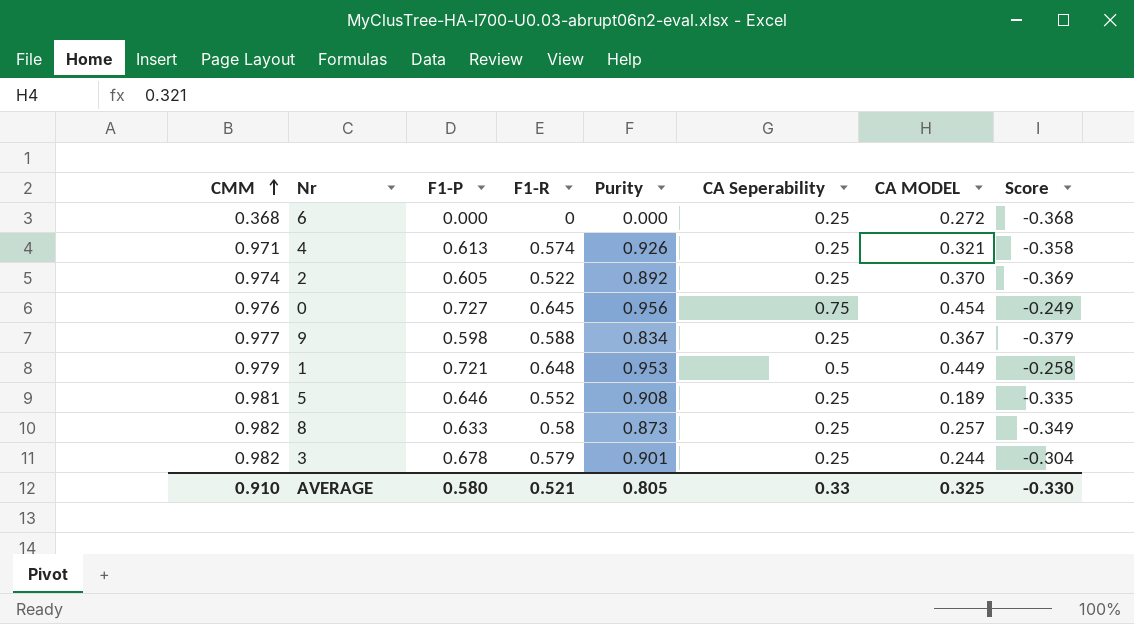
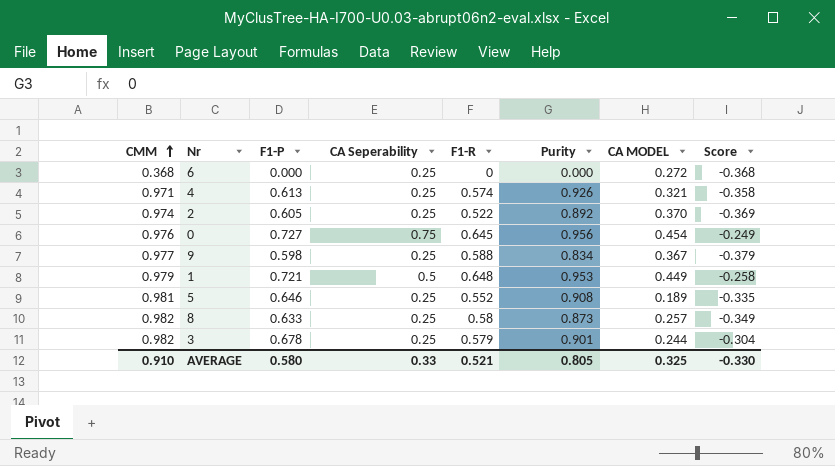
column CA Seperability | position: 6 -> 4

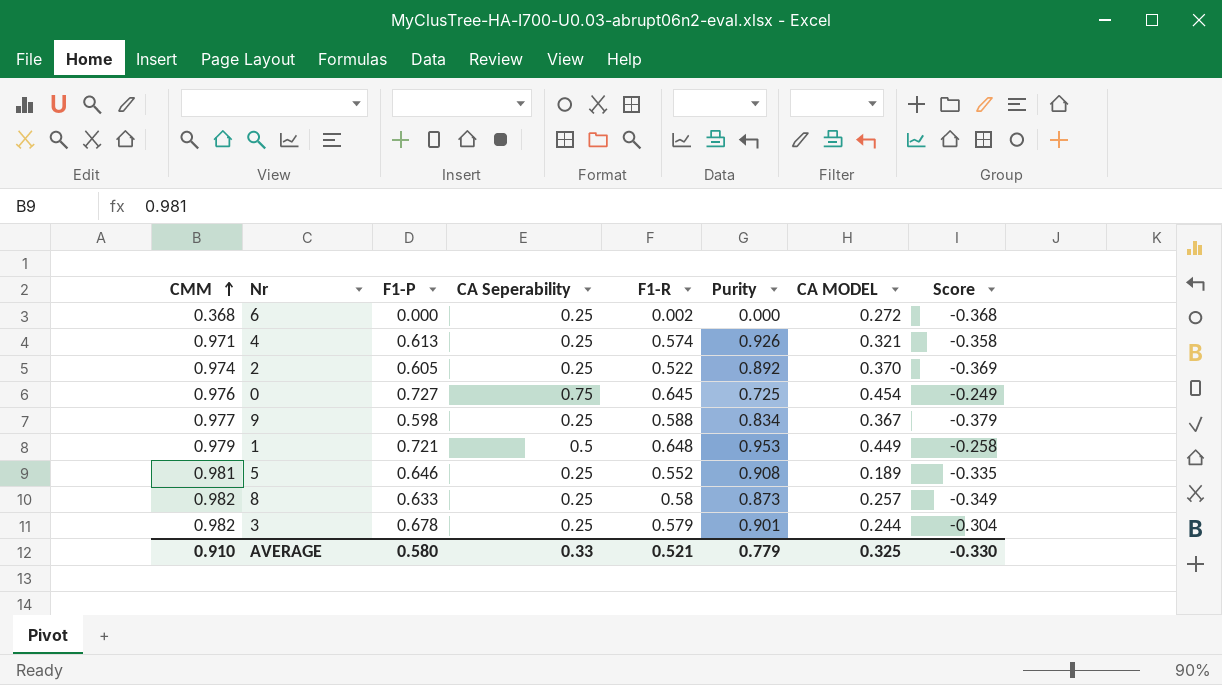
6 | F1-R: 0 -> 0.002
0 | Purity: 0.956 -> 0.725
AVERAGE | Purity: 0.805 -> 0.779

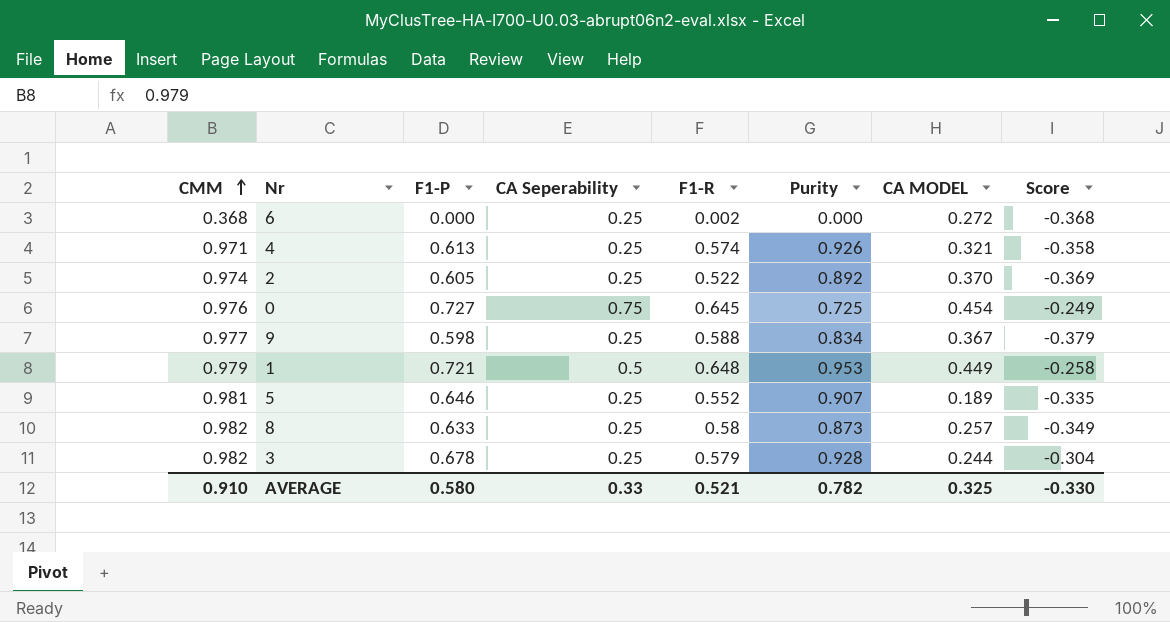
5 | Purity: 0.908 -> 0.907
3 | Purity: 0.901 -> 0.928
AVERAGE | Purity: 0.779 -> 0.782

